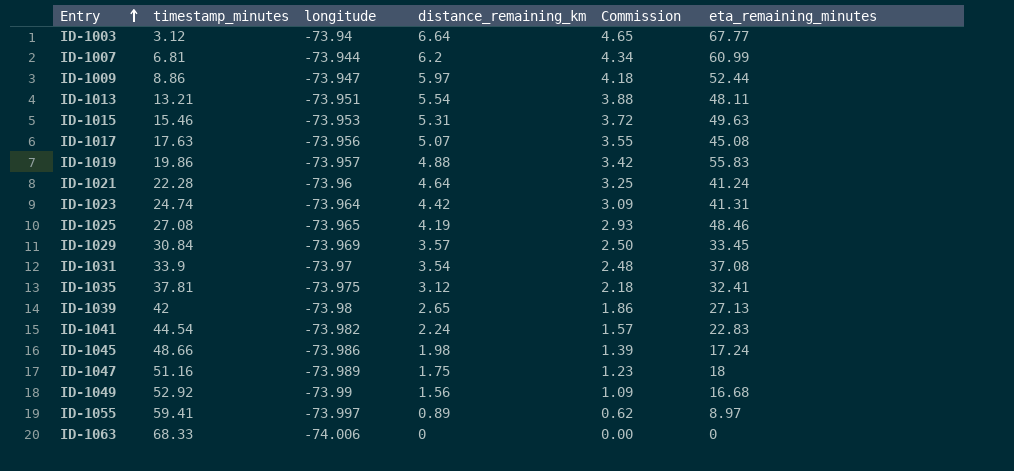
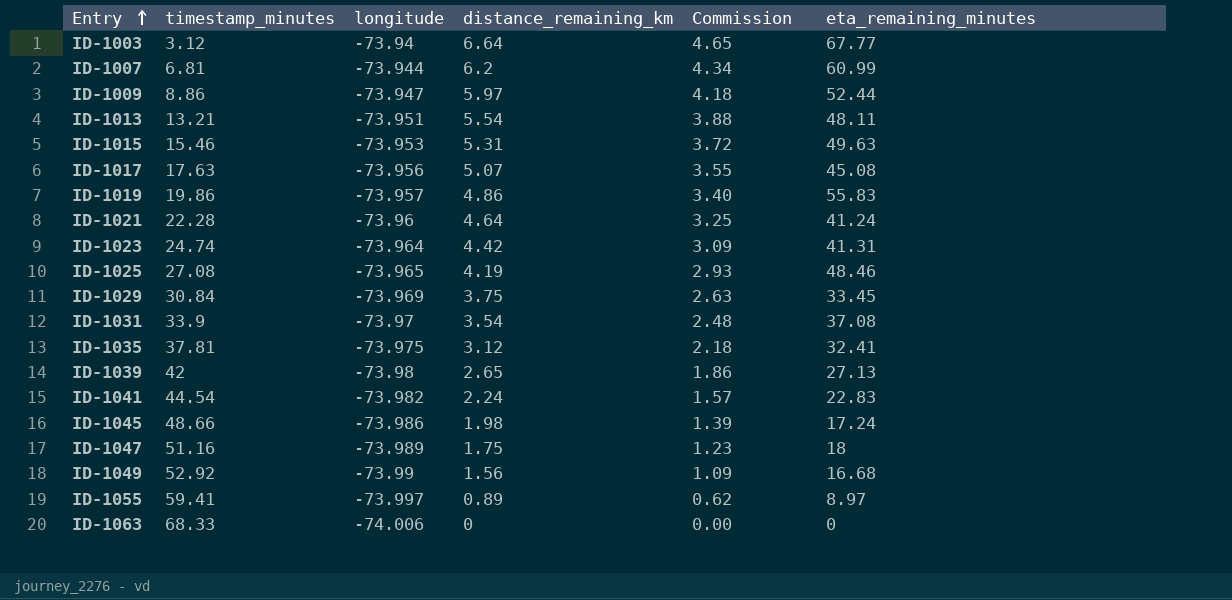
ID-1019 | distance_remaining_km: 4.88 -> 4.86
ID-1019 | Commission: 3.42 -> 3.40
ID-1029 | distance_remaining_km: 3.57 -> 3.75
ID-1029 | Commission: 2.50 -> 2.63

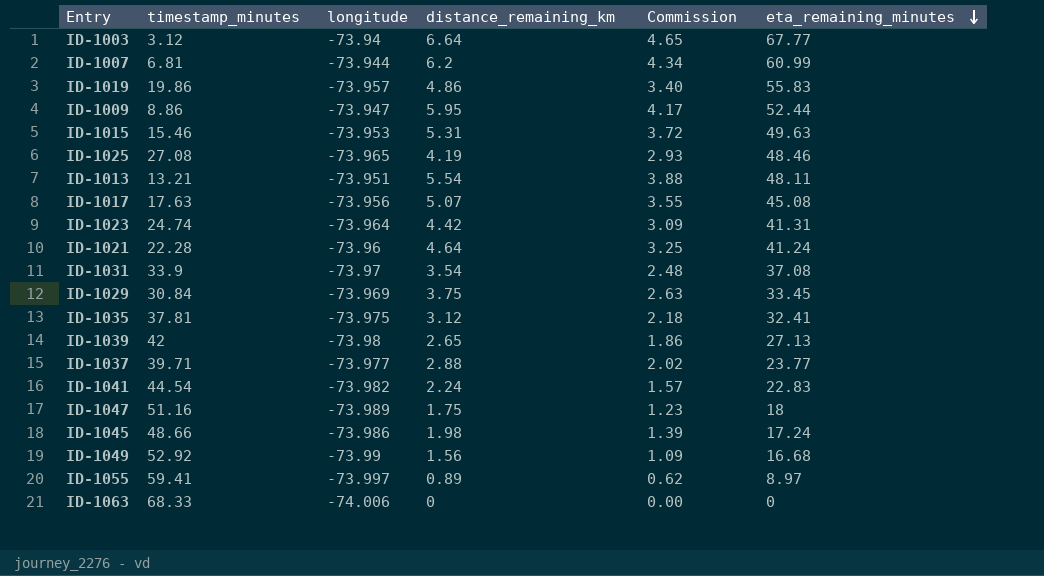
row order: Entry ascending -> eta_remaining_minutes descending
ID-1009 | distance_remaining_km: 5.97 -> 5.95
ID-1009 | Commission: 4.18 -> 4.17
row ID-1037: none -> 39.71 | -73.977 | 2.88 | 2.02 | 23.77

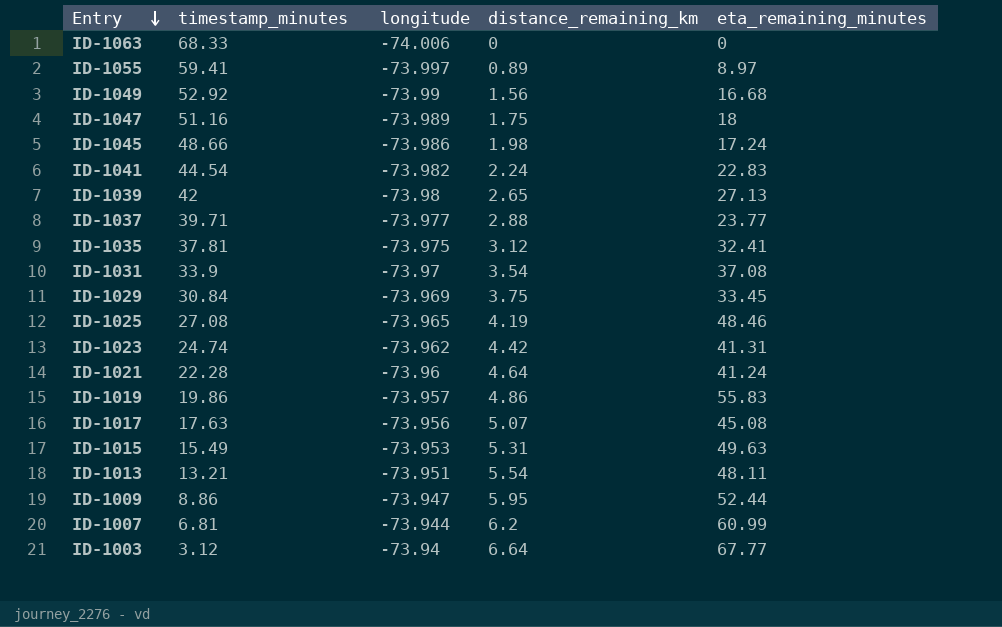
row order: eta_remaining_minutes descending -> Entry descending
column Commission | formula: [distance_remaining_km] * 0.7 -> none
ID-1023 | longitude: -73.964 -> -73.962
ID-1015 | timestamp_minutes: 15.46 -> 15.49

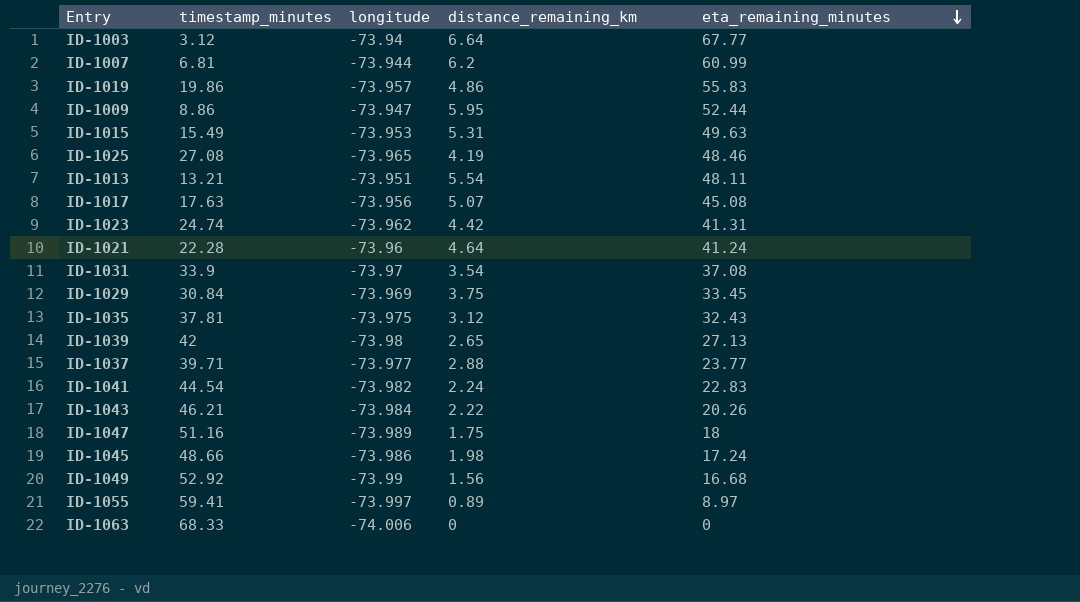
row order: Entry descending -> eta_remaining_minutes descending
ID-1035 | eta_remaining_minutes: 32.41 -> 32.43
row ID-1043: none -> 46.21 | -73.984 | 2.22 | 20.26

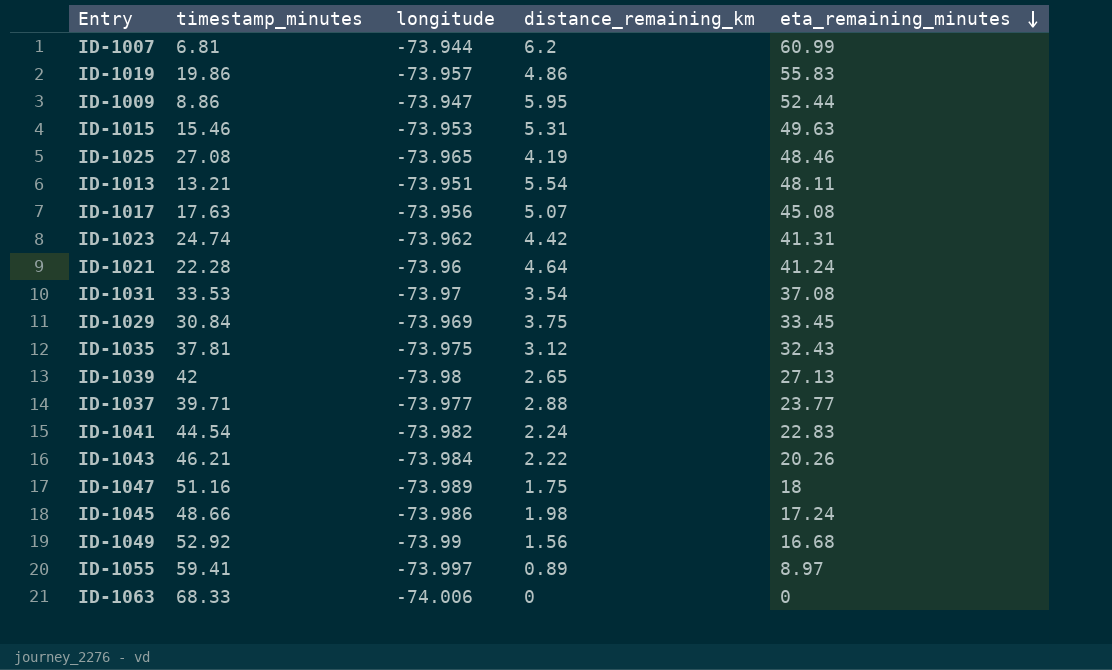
row ID-1003: 3.12 | -73.94 | 6.64 | 67.77 -> none
ID-1015 | timestamp_minutes: 15.49 -> 15.46
ID-1031 | timestamp_minutes: 33.9 -> 33.53

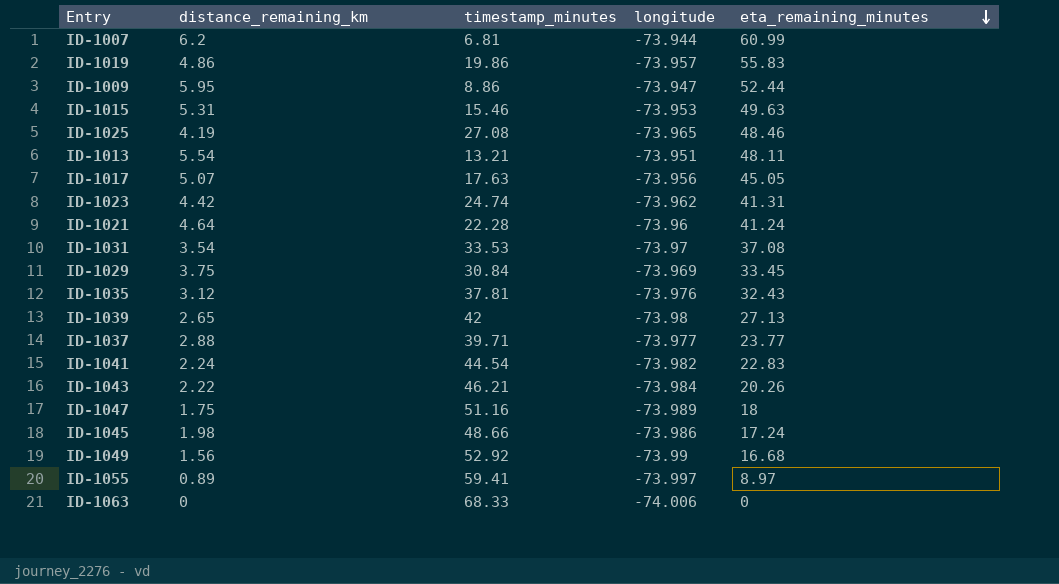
column distance_remaining_km | position: 4 -> 2
ID-1017 | eta_remaining_minutes: 45.08 -> 45.05
ID-1035 | longitude: -73.975 -> -73.976

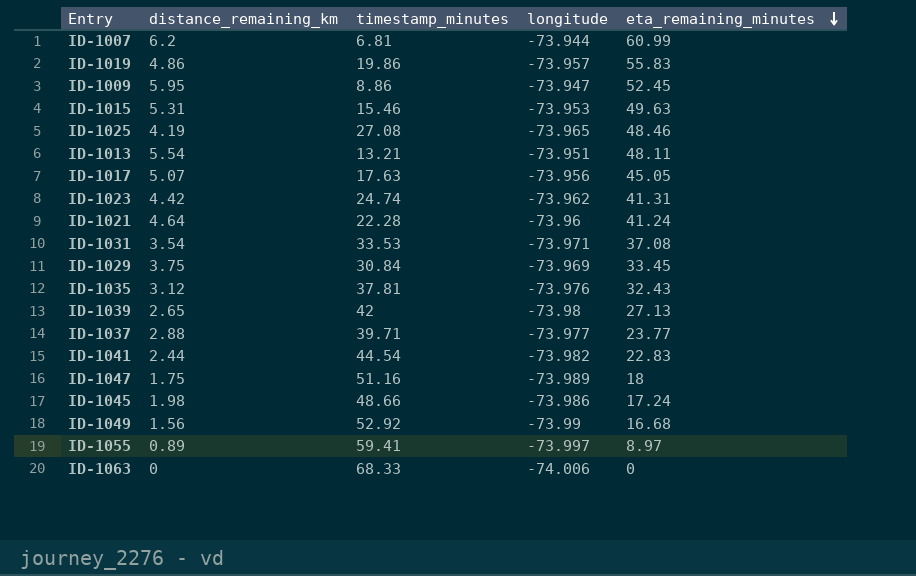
row ID-1043: 2.22 | 46.21 | -73.984 | 20.26 -> none
ID-1009 | eta_remaining_minutes: 52.44 -> 52.45
ID-1031 | longitude: -73.97 -> -73.971
ID-1041 | distance_remaining_km: 2.24 -> 2.44

